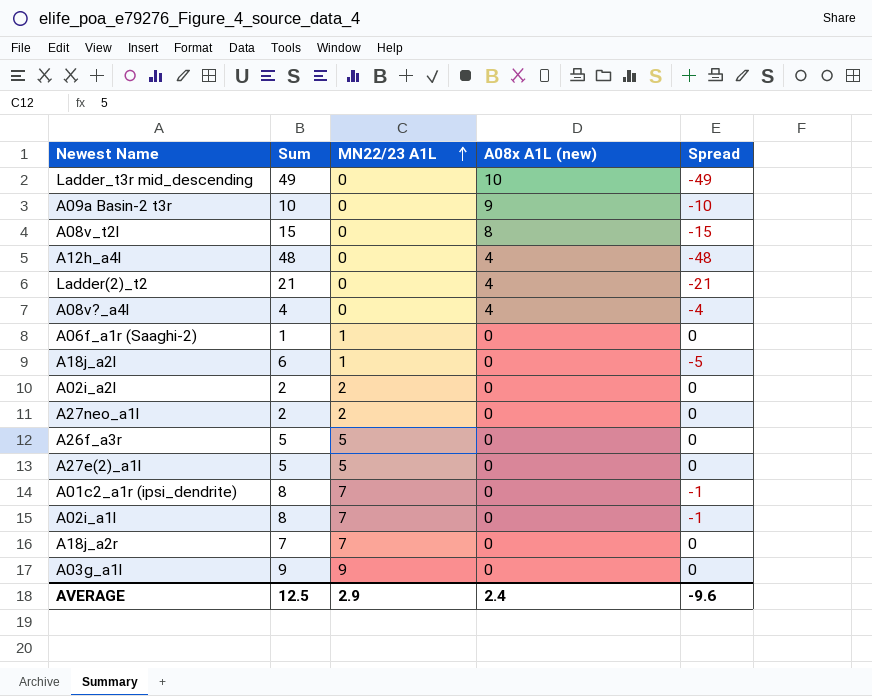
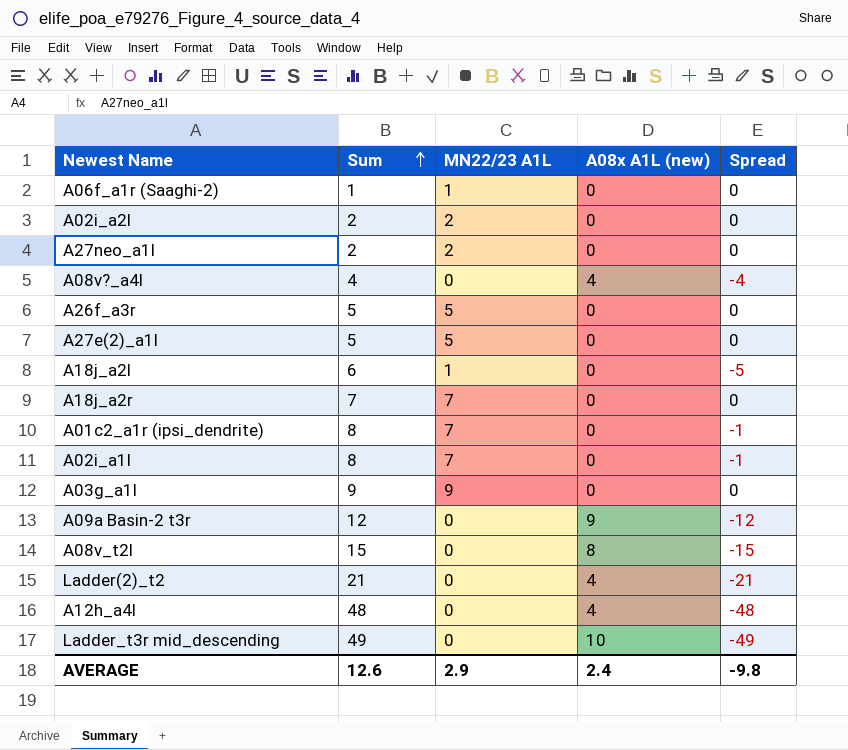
row order: MN22/23 A1L ascending -> Sum ascending
A09a Basin-2 t3r | Sum: 10 -> 12
A09a Basin-2 t3r | Spread: -10 -> -12
AVERAGE | Sum: 12.5 -> 12.6
AVERAGE | Spread: -9.6 -> -9.8

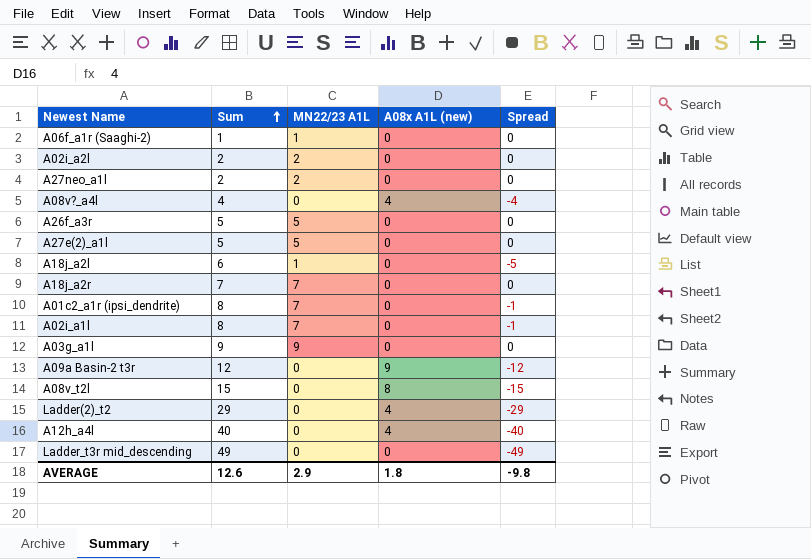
Ladder(2)_t2 | Sum: 21 -> 29
Ladder(2)_t2 | Spread: -21 -> -29
A12h_a4l | Sum: 48 -> 40
A12h_a4l | Spread: -48 -> -40
Ladder_t3r mid_descending | A08x A1L (new): 10 -> 0
AVERAGE | A08x A1L (new): 2.4 -> 1.8

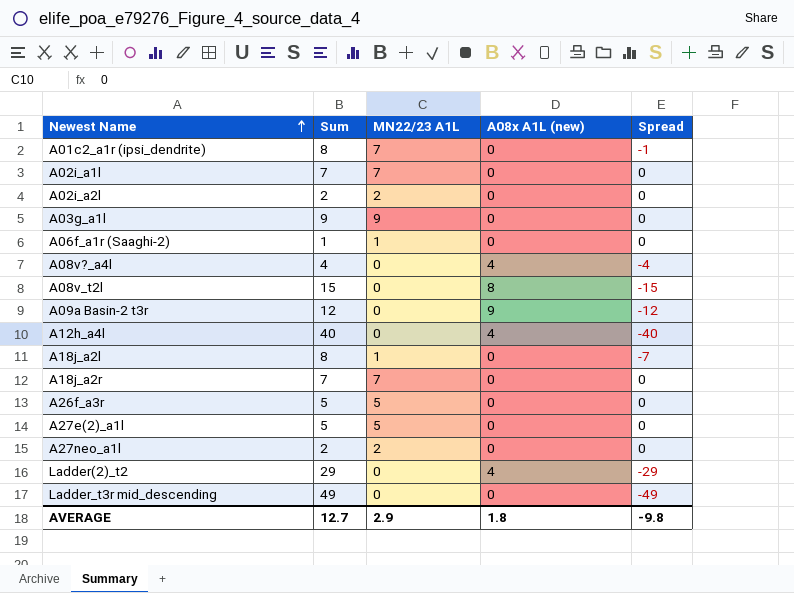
row order: Sum ascending -> Newest Name ascending
A02i_a1l | Sum: 8 -> 7
A02i_a1l | Spread: -1 -> 0
A18j_a2l | Sum: 6 -> 8
A18j_a2l | Spread: -5 -> -7
AVERAGE | Sum: 12.6 -> 12.7

